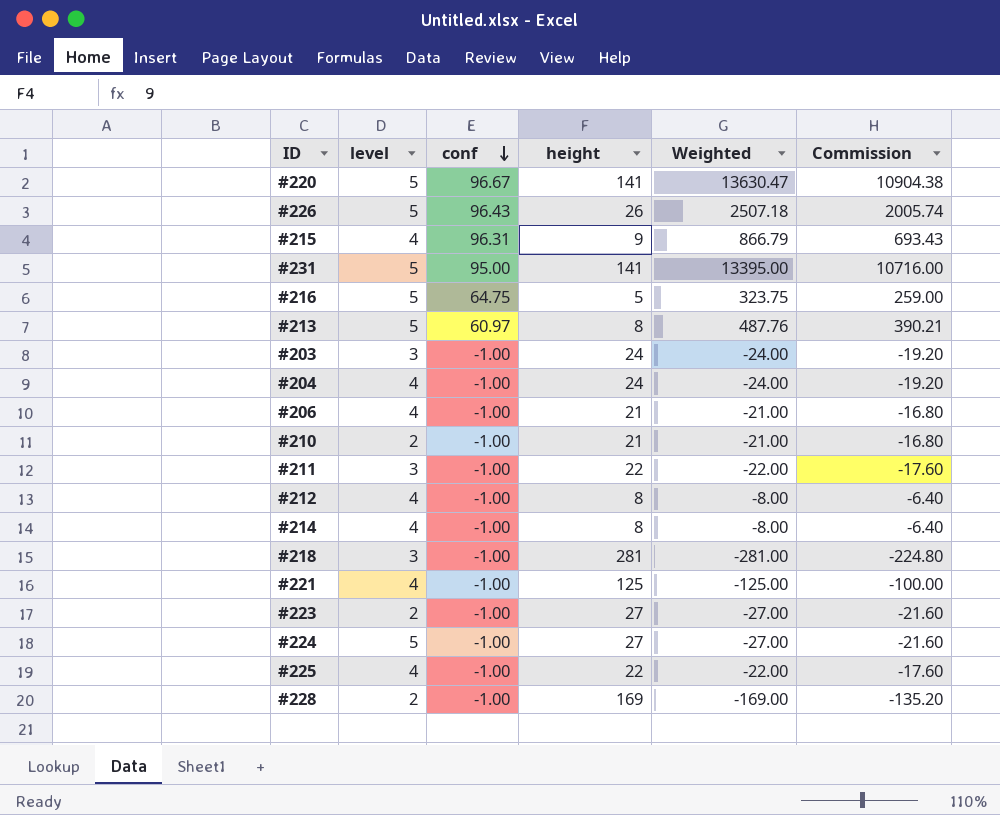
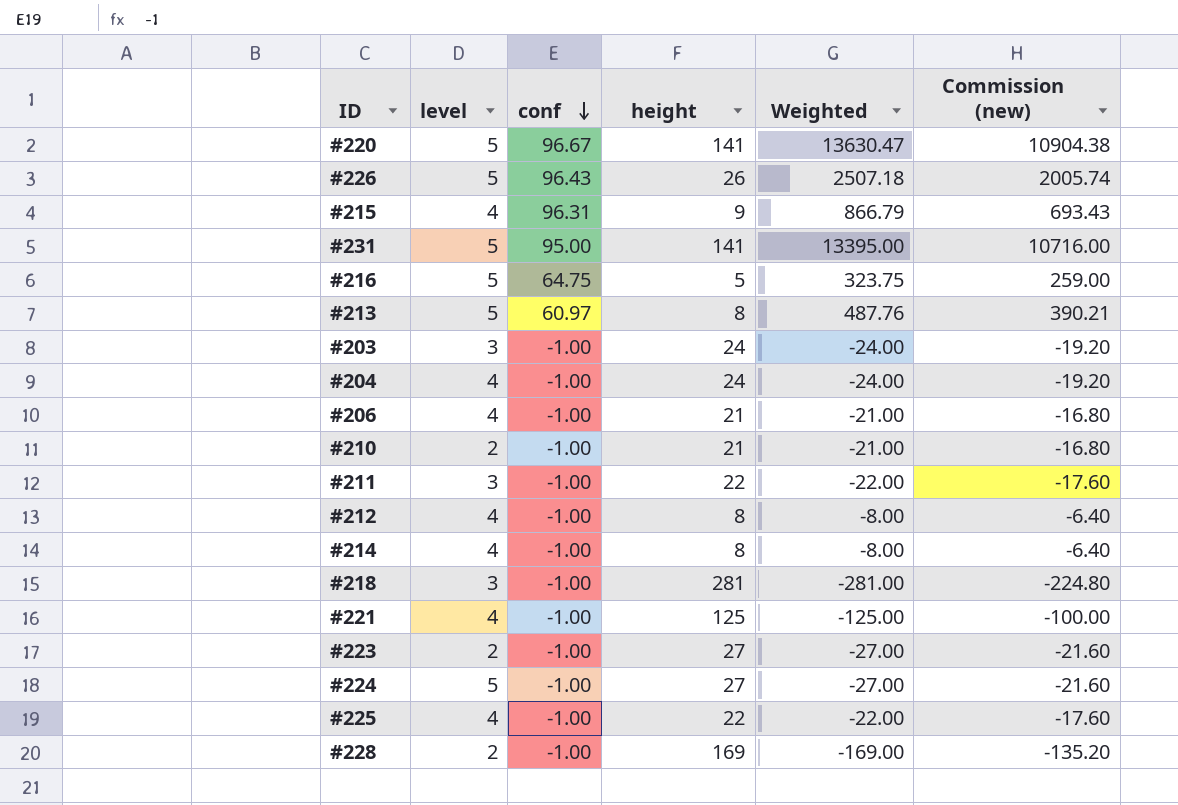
column name: Commission -> Commission (new)

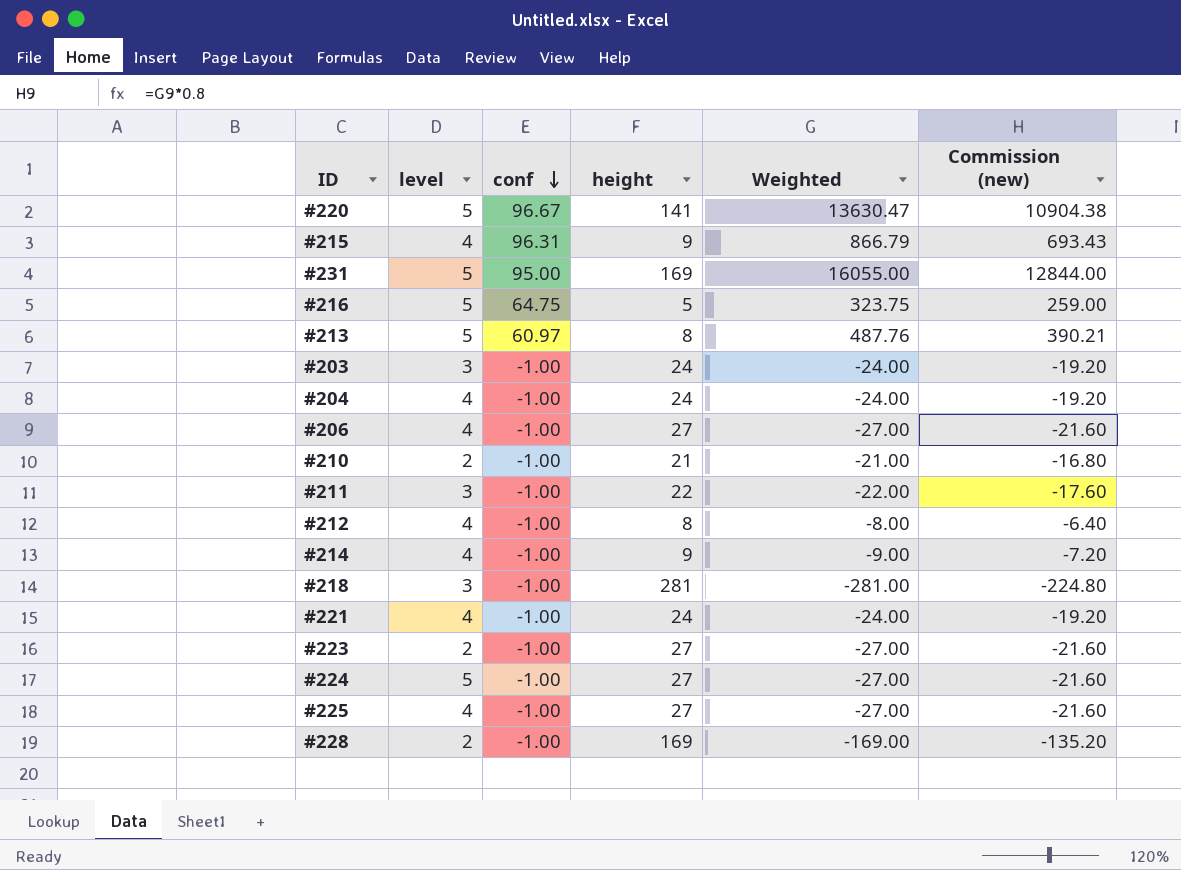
row #226: 5 | 96.43 | 26 | 2507.18 | 2005.74 -> none
#231 | height: 141 -> 169
#231 | Weighted: 13395.00 -> 16055.00
#231 | Commission (new): 10716.00 -> 12844.00
#206 | height: 21 -> 27
#206 | Weighted: -21.00 -> -27.00
#206 | Commission (new): -16.80 -> -21.60
#214 | height: 8 -> 9
#214 | Weighted: -8.00 -> -9.00
#214 | Commission (new): -6.40 -> -7.20
#221 | height: 125 -> 24
#221 | Weighted: -125.00 -> -24.00
#221 | Commission (new): -100.00 -> -19.20
#225 | height: 22 -> 27
#225 | Weighted: -22.00 -> -27.00
#225 | Commission (new): -17.60 -> -21.60

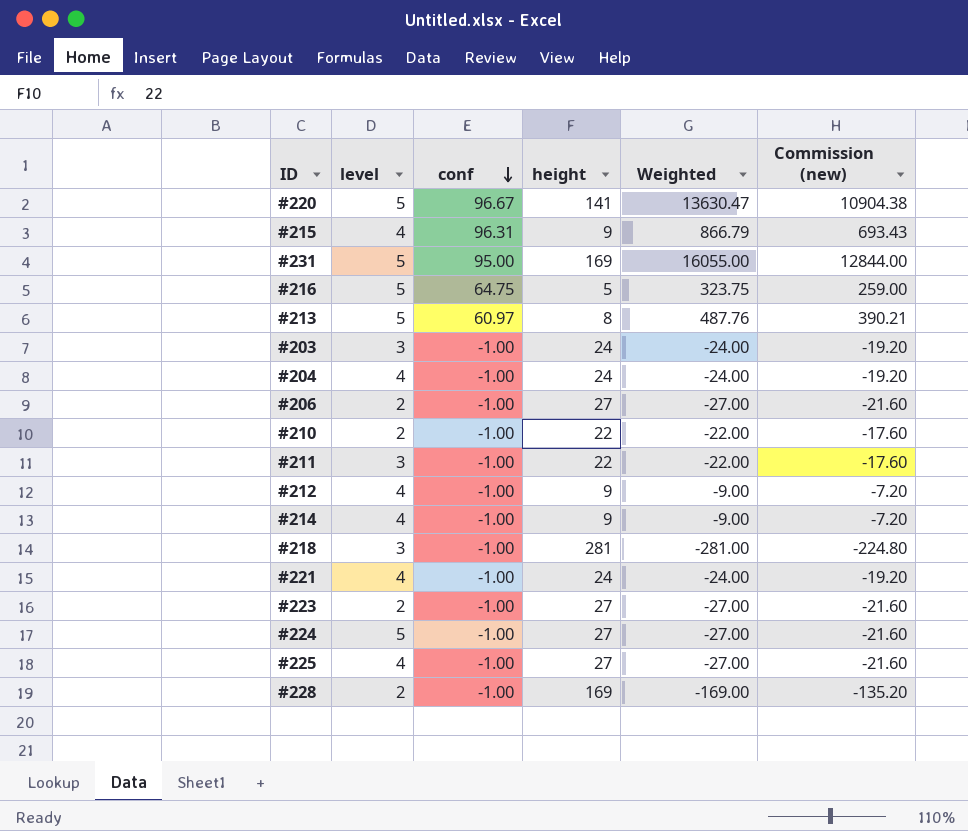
#206 | level: 4 -> 2
#210 | height: 21 -> 22
#210 | Weighted: -21.00 -> -22.00
#210 | Commission (new): -16.80 -> -17.60
#212 | height: 8 -> 9
#212 | Weighted: -8.00 -> -9.00
#212 | Commission (new): -6.40 -> -7.20

